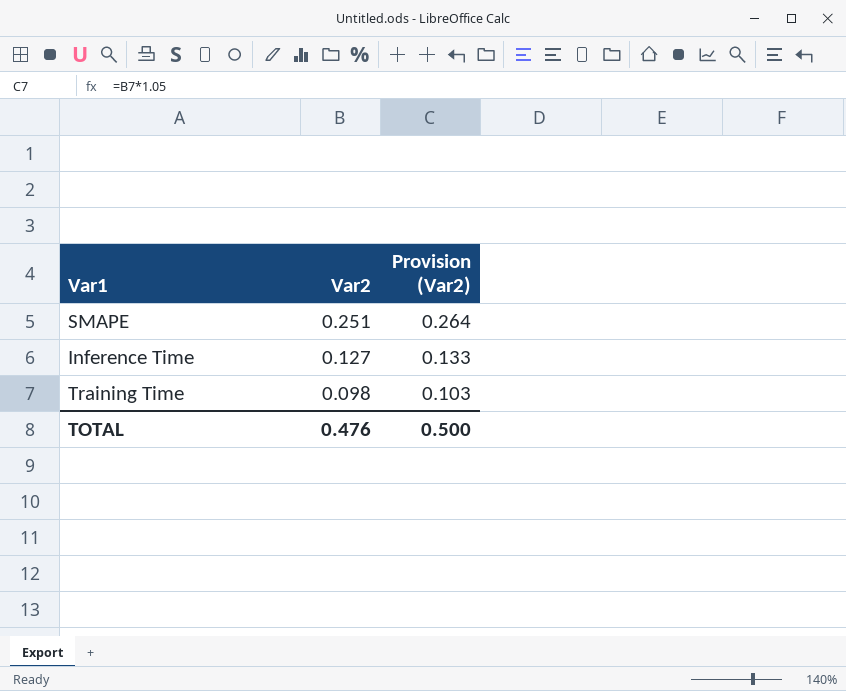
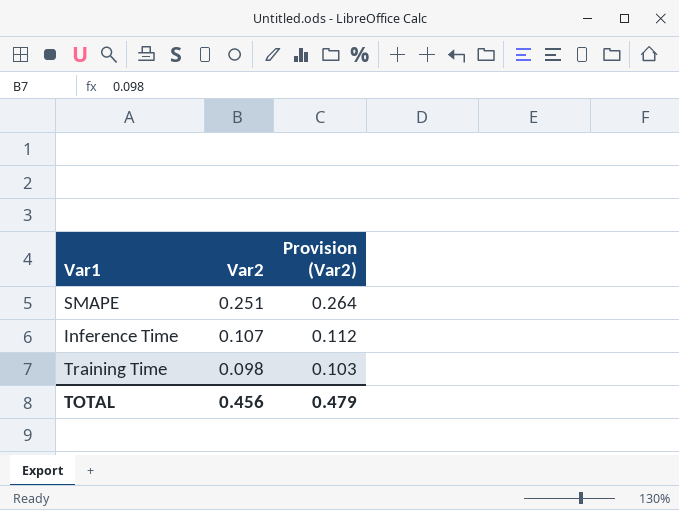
Inference Time | Var2: 0.127 -> 0.107
Inference Time | Provision (Var2): 0.133 -> 0.112
TOTAL | Var2: 0.476 -> 0.456
TOTAL | Provision (Var2): 0.500 -> 0.479

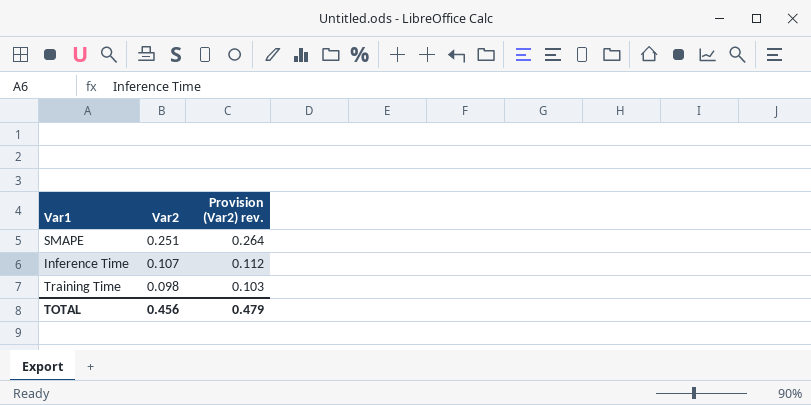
column name: Provision (Var2) -> Provision (Var2) rev.

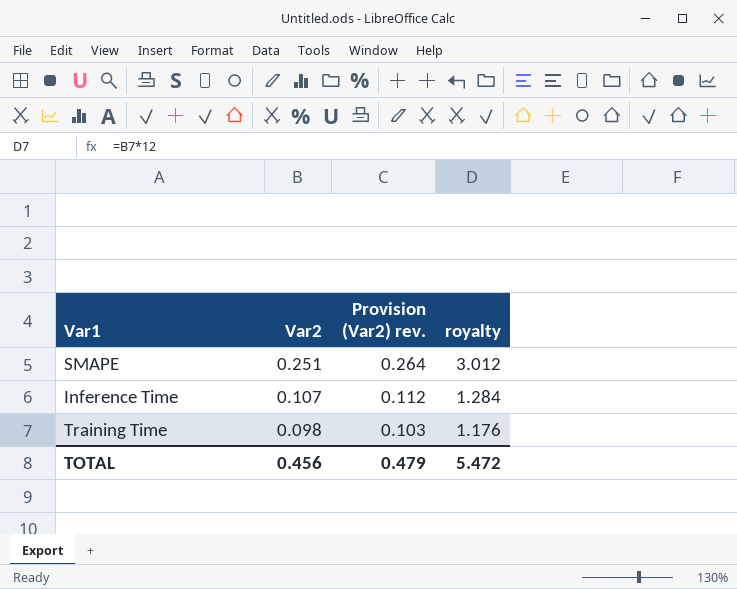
column royalty | formula: none -> [Var2] * 12

